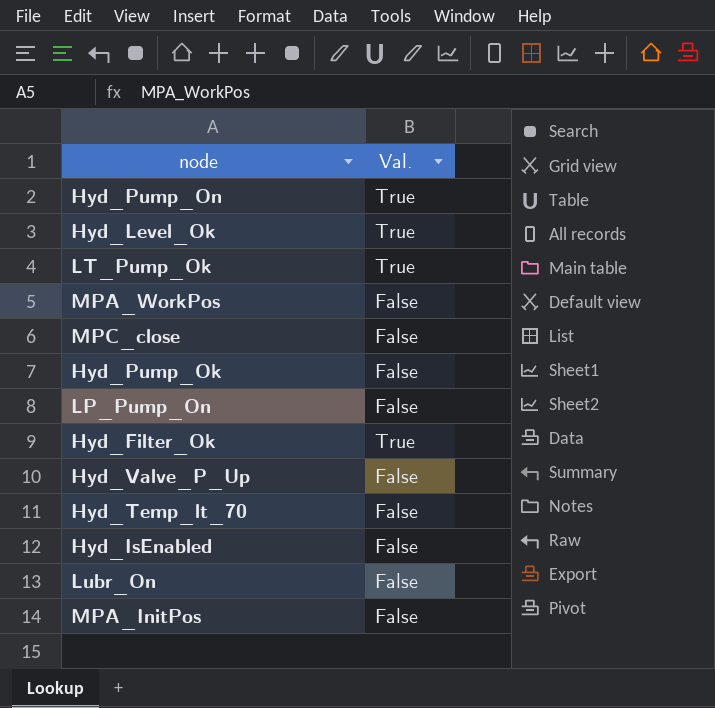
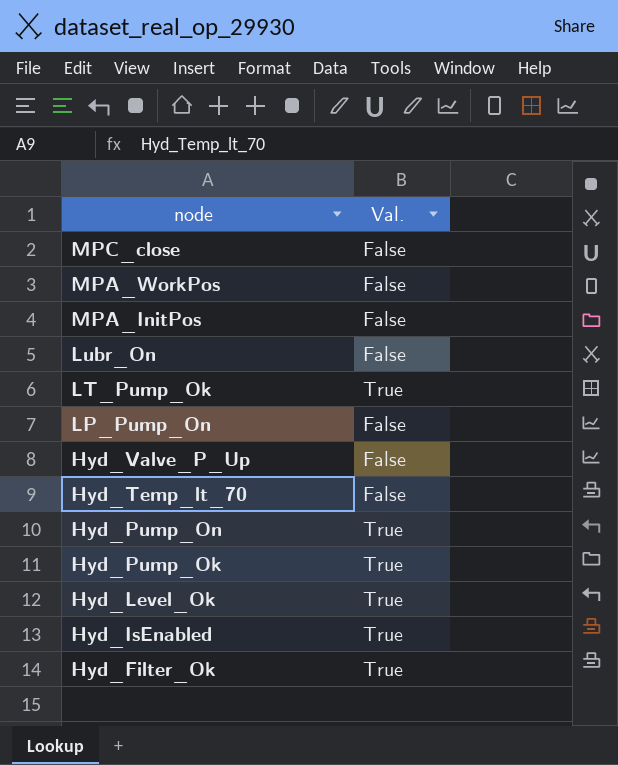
row order: none -> node descending
Hyd_Pump_Ok | Val.: False -> True
Hyd_IsEnabled | Val.: False -> True

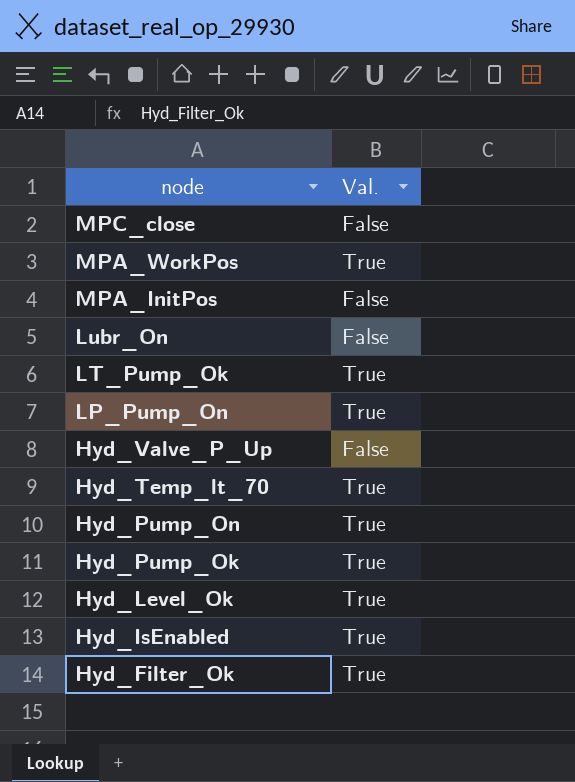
MPA_WorkPos | Val.: False -> True
LP_Pump_On | Val.: False -> True
Hyd_Temp_lt_70 | Val.: False -> True

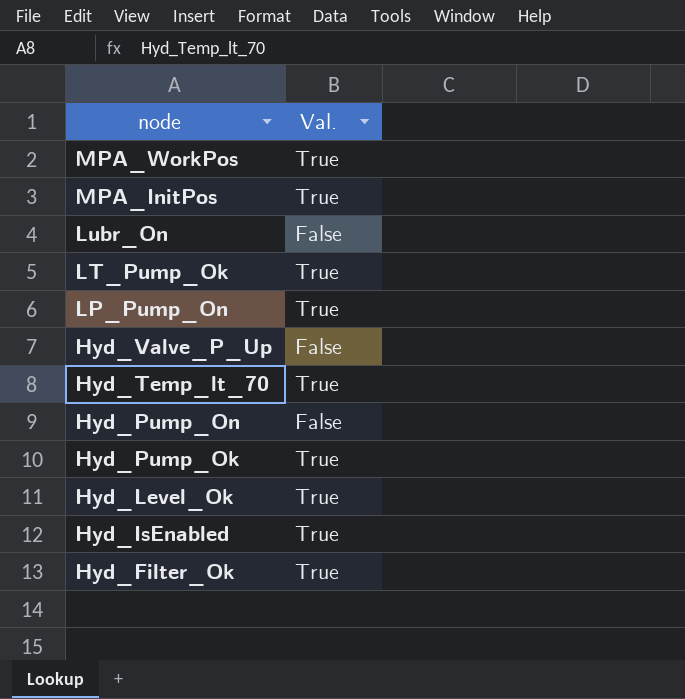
row MPC_close: False -> none
MPA_InitPos | Val.: False -> True
Hyd_Pump_On | Val.: True -> False

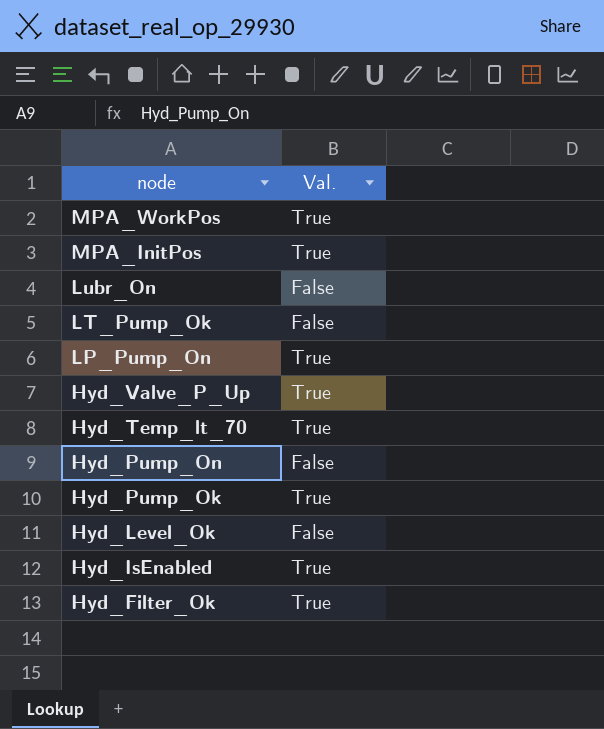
LT_Pump_Ok | Val.: True -> False
Hyd_Valve_P_Up | Val.: False -> True
Hyd_Level_Ok | Val.: True -> False

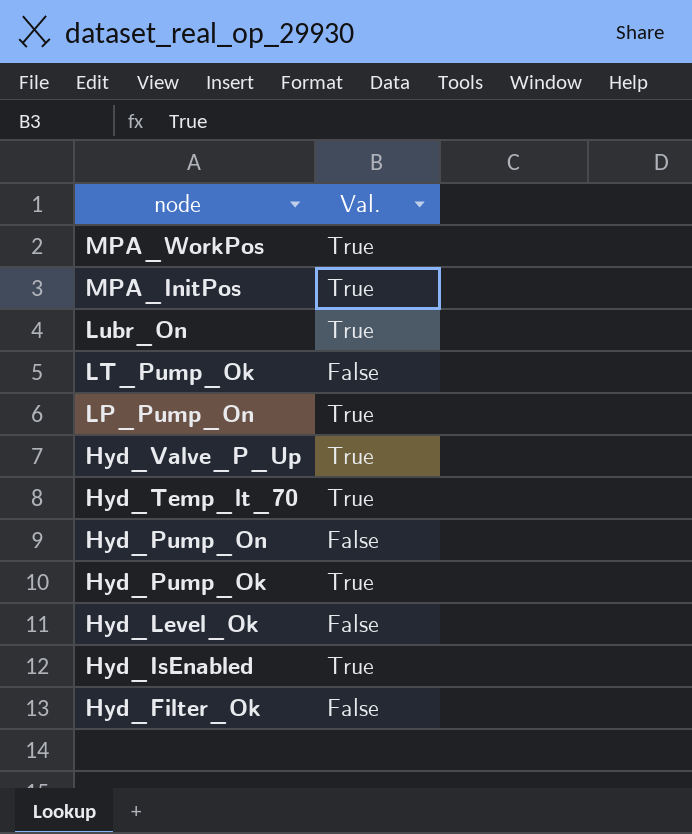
Lubr_On | Val.: False -> True
Hyd_Filter_Ok | Val.: True -> False

